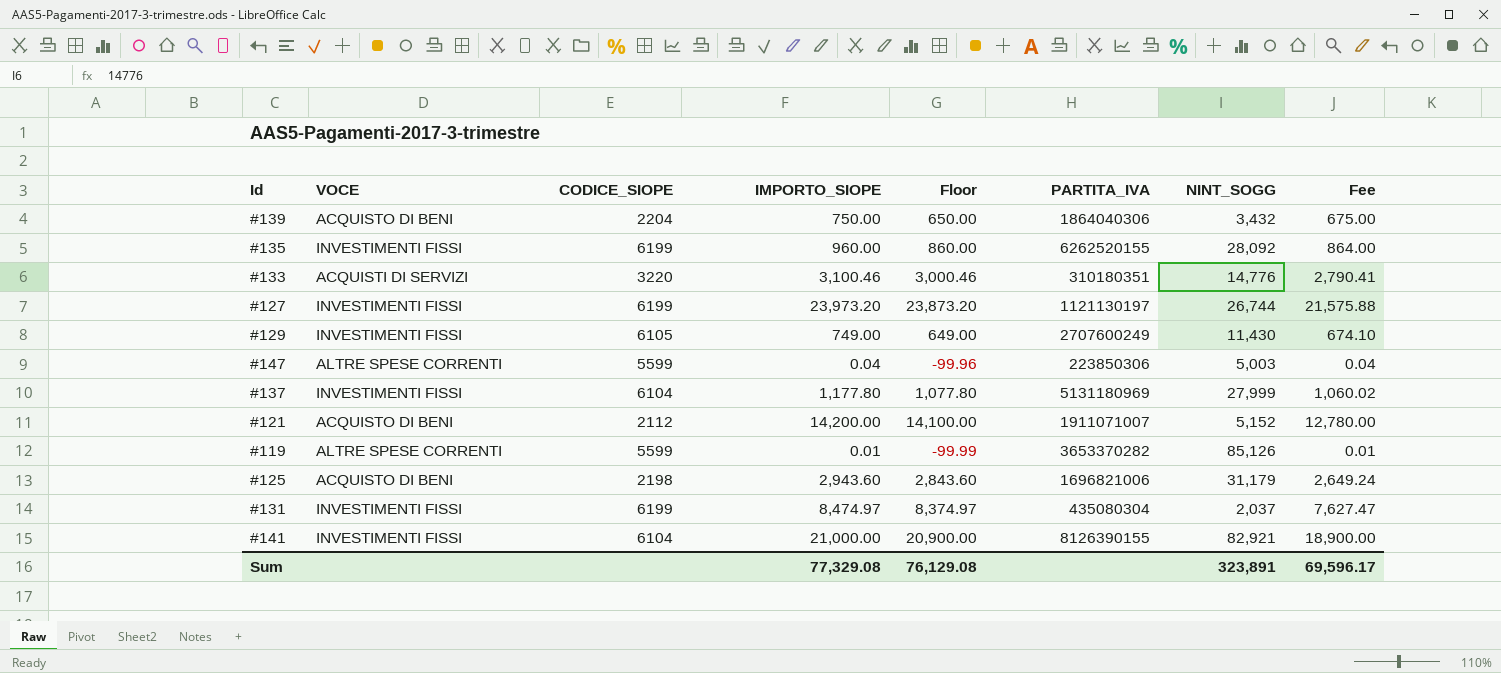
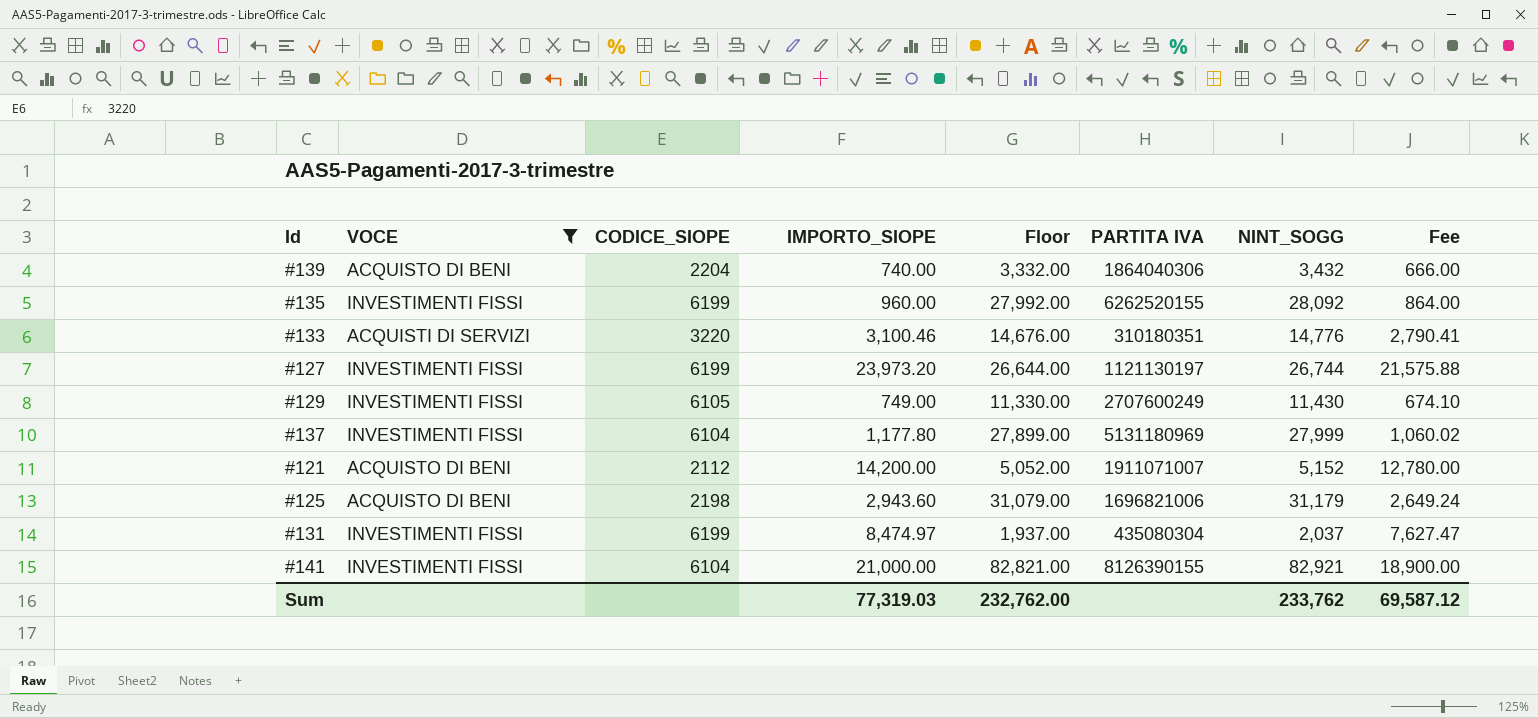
filter: none -> VOCE != ALTRE SPESE CORRENTI
column Floor | formula: [IMPORTO_SIOPE] - 100 -> [NINT_SOGG] - 100
column name: PARTITA_IVA -> PARTITA IVA
#139 | IMPORTO_SIOPE: 750.00 -> 740.00
#139 | Fee: 675.00 -> 666.00
Sum | IMPORTO_SIOPE: 77,329.08 -> 77,319.03
Sum | Floor: 76,129.08 -> 232,762.00
Sum | NINT_SOGG: 323,891 -> 233,762
Sum | Fee: 69,596.17 -> 69,587.12

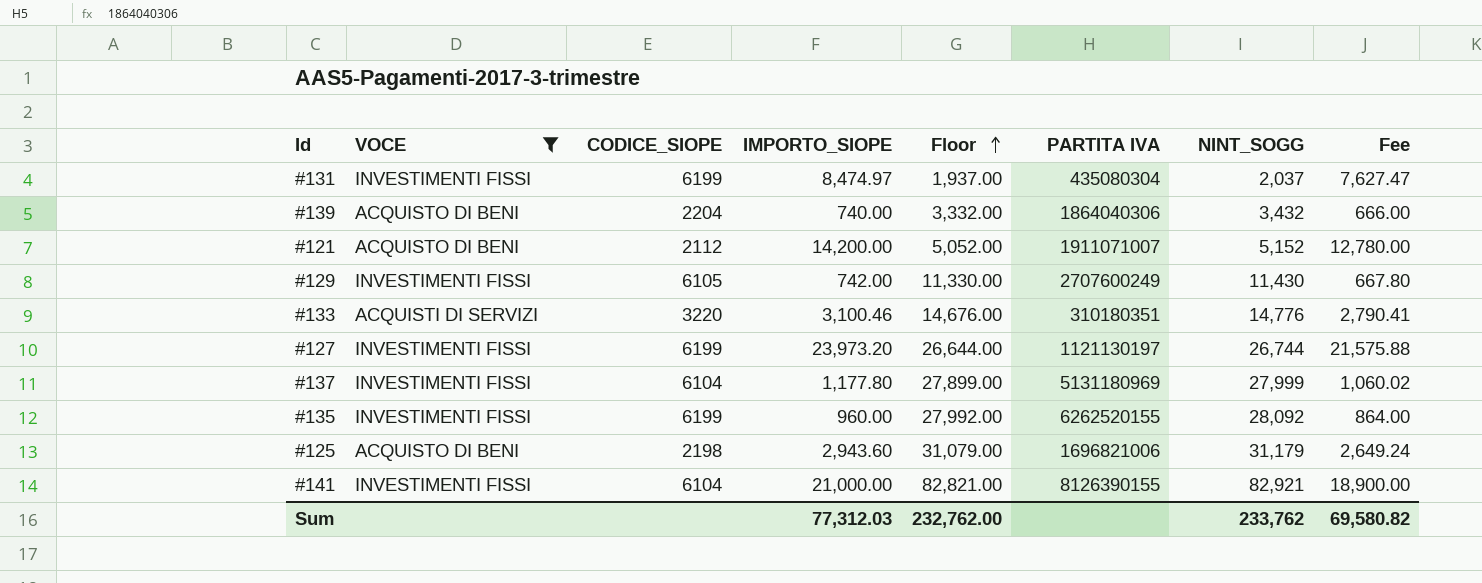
row order: none -> Floor ascending
#129 | IMPORTO_SIOPE: 749.00 -> 742.00
#129 | Fee: 674.10 -> 667.80
Sum | IMPORTO_SIOPE: 77,319.03 -> 77,312.03
Sum | Fee: 69,587.12 -> 69,580.82

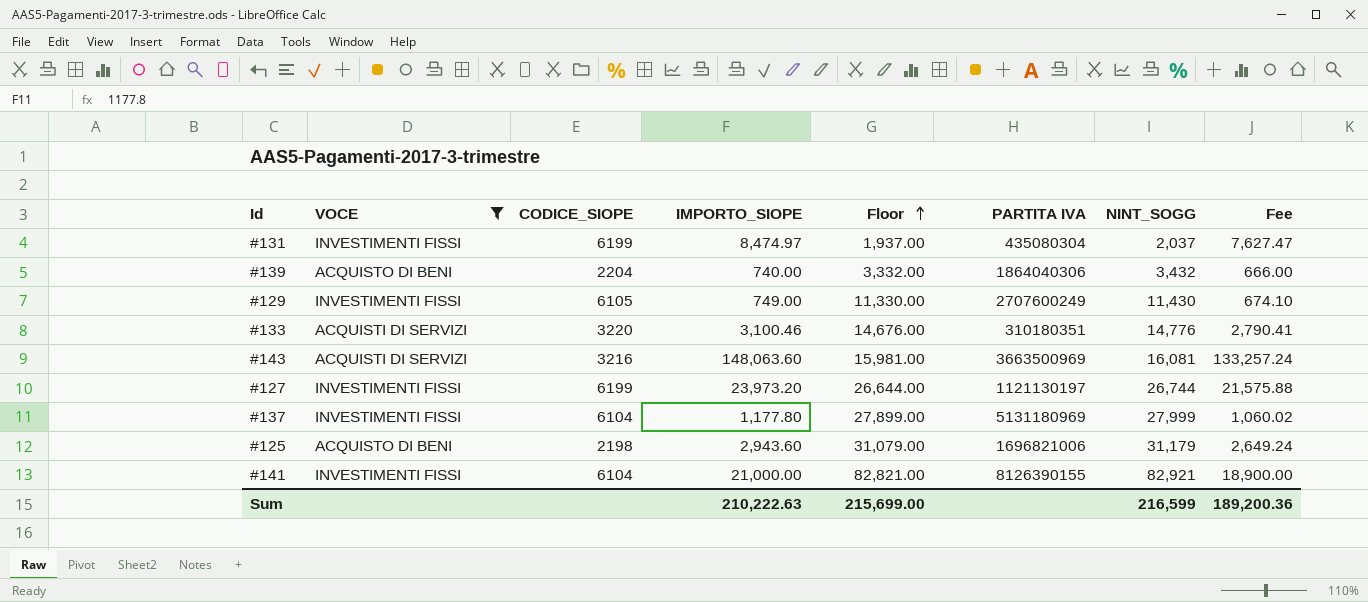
row #121: ACQUISTO DI BENI | 2112 | 14,200.00 | 5,052.00 | 1911071007 | 5,152 | 12,780.00 -> none
row #135: INVESTIMENTI FISSI | 6199 | 960.00 | 27,992.00 | 6262520155 | 28,092 | 864.00 -> none
#129 | IMPORTO_SIOPE: 742.00 -> 749.00
#129 | Fee: 667.80 -> 674.10
row #143: none -> ACQUISTI DI SERVIZI | 3216 | 148,063.60 | 15,981.00 | 3663500969 | 16,081 | 133,257.24
Sum | IMPORTO_SIOPE: 77,312.03 -> 210,222.63
Sum | Floor: 232,762.00 -> 215,699.00
Sum | NINT_SOGG: 233,762 -> 216,599
Sum | Fee: 69,580.82 -> 189,200.36

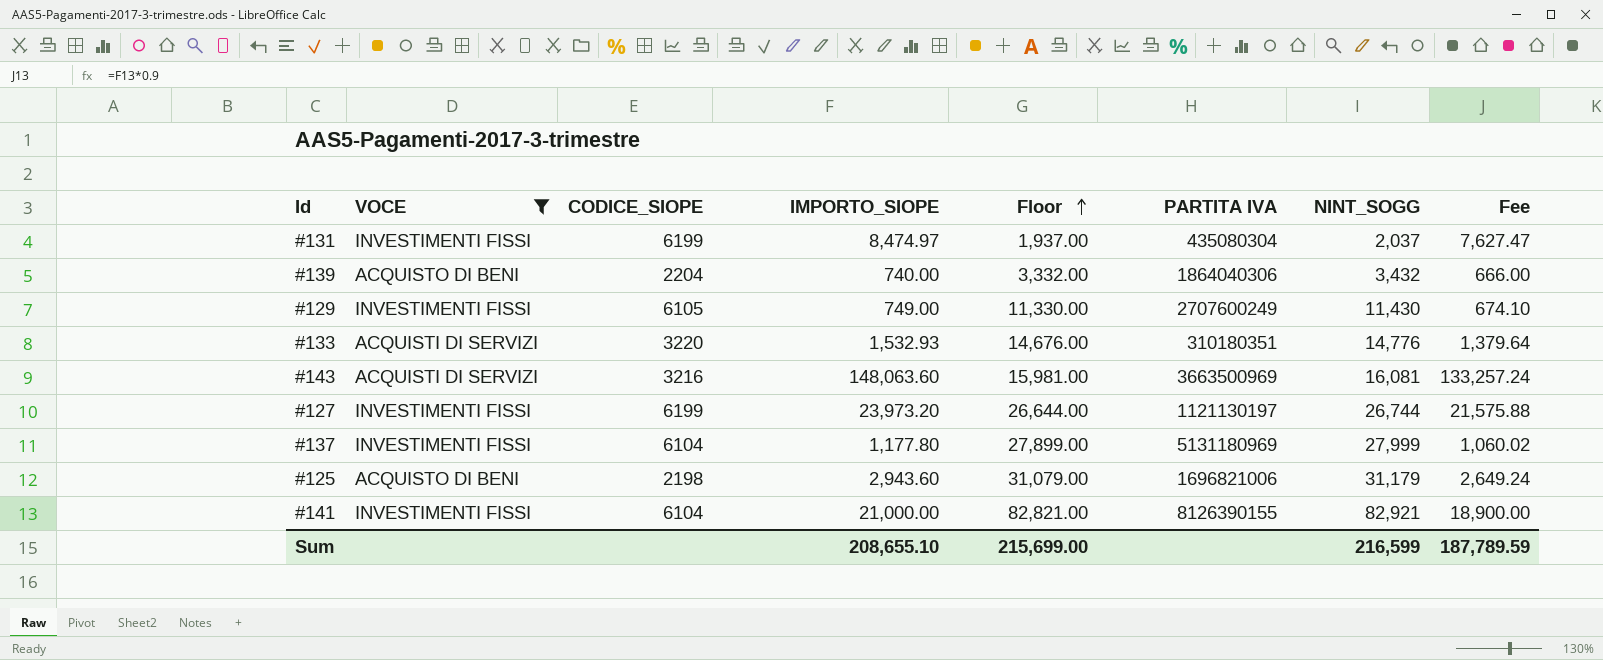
#133 | IMPORTO_SIOPE: 3,100.46 -> 1,532.93
#133 | Fee: 2,790.41 -> 1,379.64
Sum | IMPORTO_SIOPE: 210,222.63 -> 208,655.10
Sum | Fee: 189,200.36 -> 187,789.59

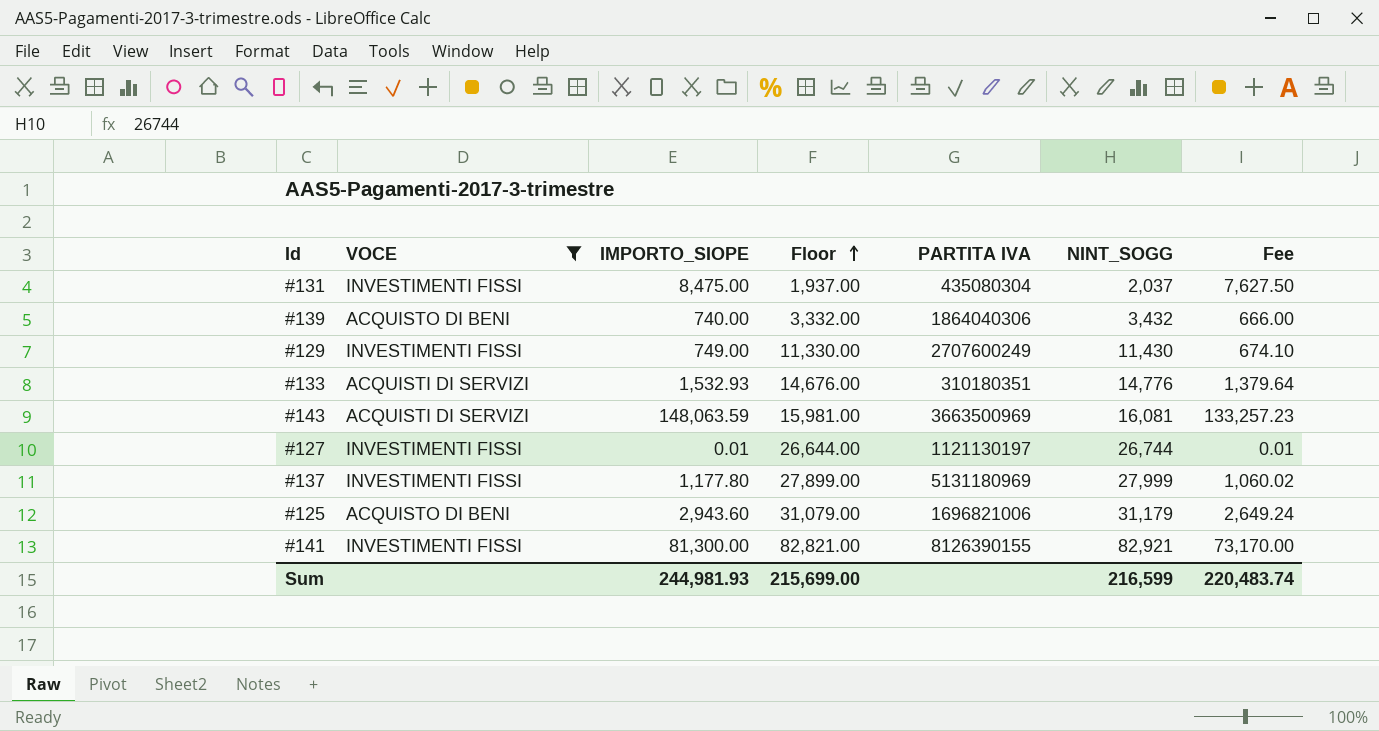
column CODICE_SIOPE | position: 3 -> none
#131 | IMPORTO_SIOPE: 8,474.97 -> 8,475.00
#131 | Fee: 7,627.47 -> 7,627.50
#143 | IMPORTO_SIOPE: 148,063.60 -> 148,063.59
#143 | Fee: 133,257.24 -> 133,257.23
#127 | IMPORTO_SIOPE: 23,973.20 -> 0.01
#127 | Fee: 21,575.88 -> 0.01
#141 | IMPORTO_SIOPE: 21,000.00 -> 81,300.00
#141 | Fee: 18,900.00 -> 73,170.00
Sum | IMPORTO_SIOPE: 208,655.10 -> 244,981.93
Sum | Fee: 187,789.59 -> 220,483.74

